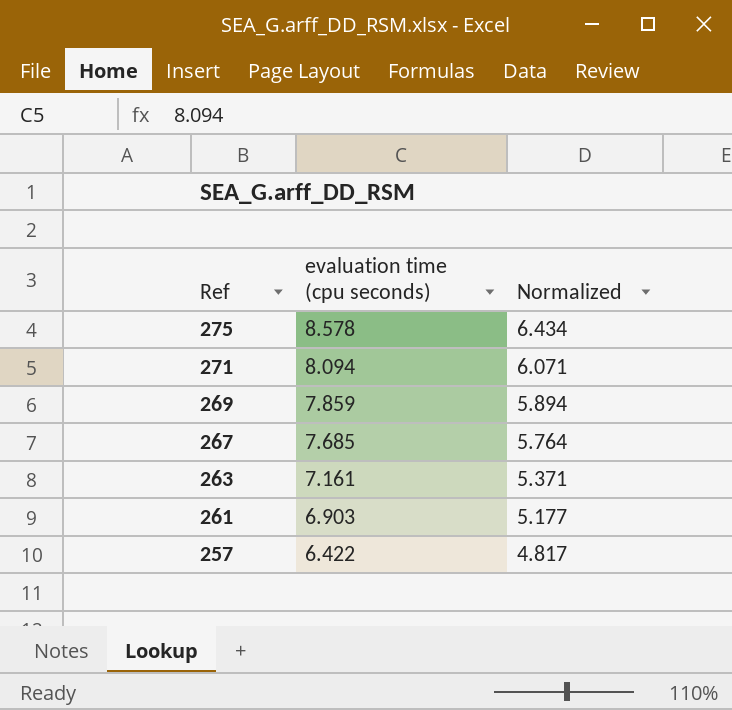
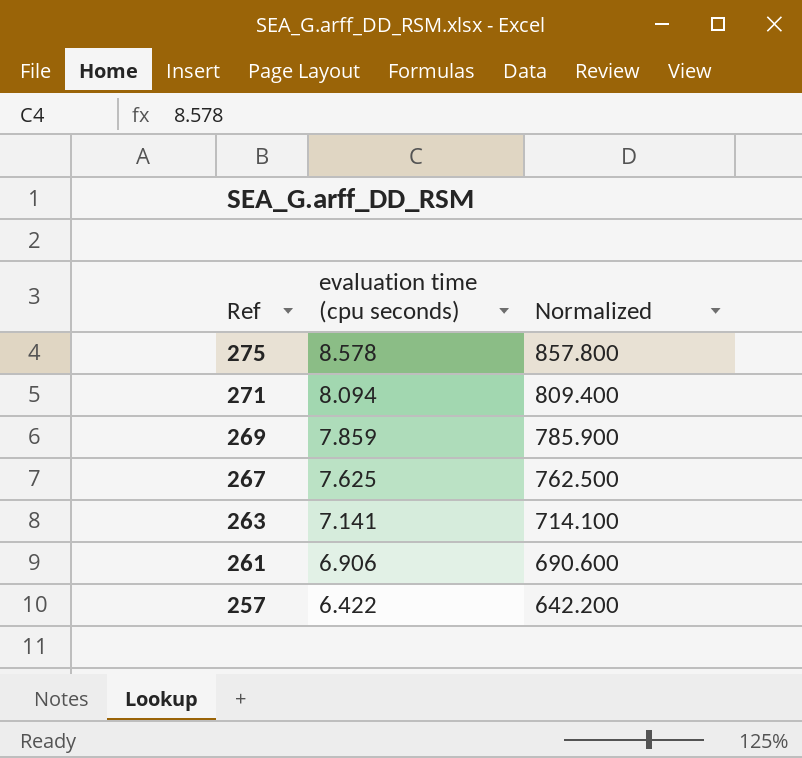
column Normalized | formula: [evaluation time (cpu seconds)] * 0.75 -> [evaluation time (cpu seconds)] * 100
267 | evaluation time (cpu seconds): 7.685 -> 7.625
263 | evaluation time (cpu seconds): 7.161 -> 7.141
261 | evaluation time (cpu seconds): 6.903 -> 6.906

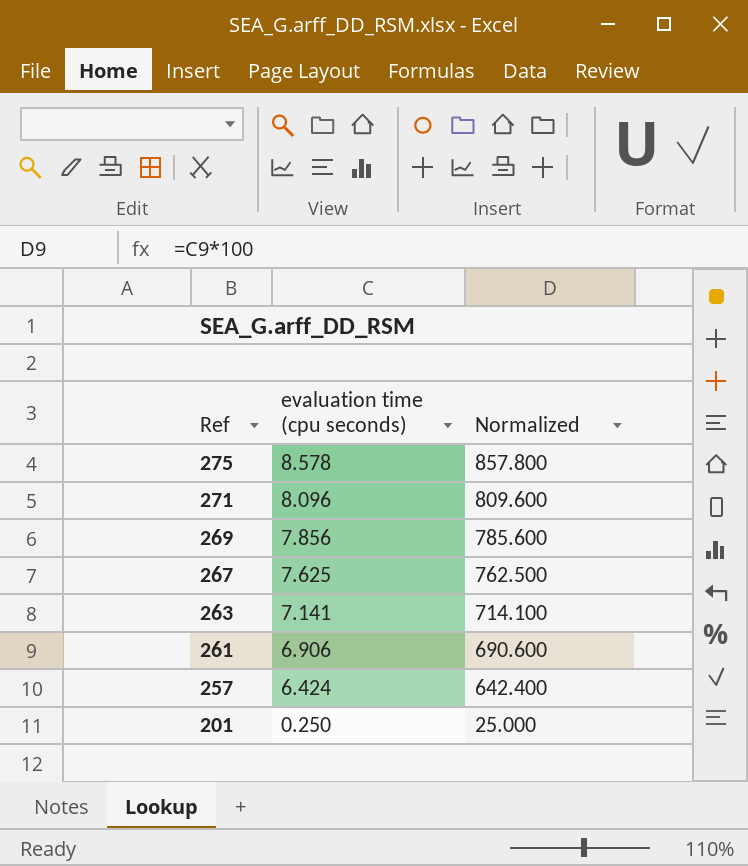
271 | evaluation time (cpu seconds): 8.094 -> 8.096
271 | Normalized: 809.400 -> 809.600
269 | evaluation time (cpu seconds): 7.859 -> 7.856
269 | Normalized: 785.900 -> 785.600
257 | evaluation time (cpu seconds): 6.422 -> 6.424
257 | Normalized: 642.200 -> 642.400
row 201: none -> 0.250 | 25.000

